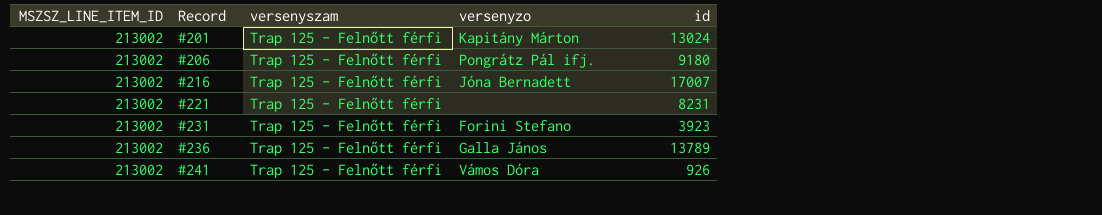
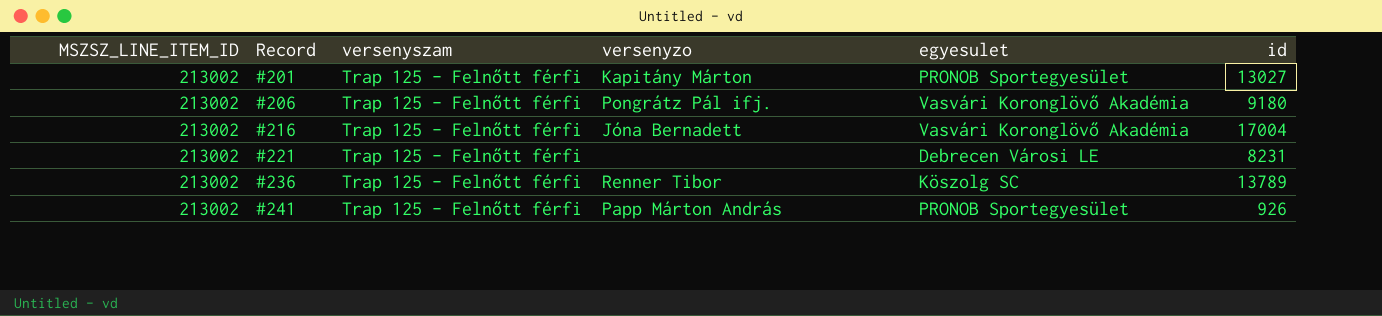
column egyesulet | position: none -> 5
row #231: 213002 | Trap 125 - Felnőtt férfi | Forini Stefano | 3923 -> none
#201 | id: 13024 -> 13027
#216 | id: 17007 -> 17004
#236 | versenyzo: Galla János -> Renner Tibor
#241 | versenyzo: Vámos Dóra -> Papp Márton András

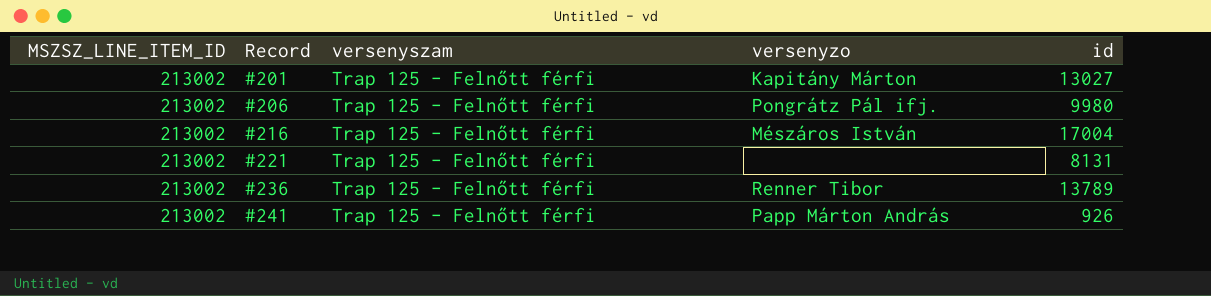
column egyesulet | position: 5 -> none
#206 | id: 9180 -> 9980
#216 | versenyzo: Jóna Bernadett -> Mészáros István
#221 | id: 8231 -> 8131

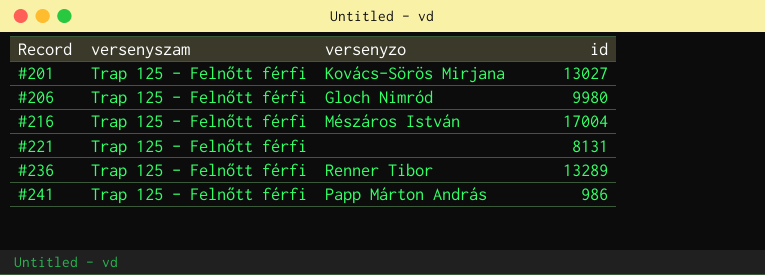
column MSZSZ_LINE_ITEM_ID | position: 1 -> none
#201 | versenyzo: Kapitány Márton -> Kovács-Sörös Mirjana
#206 | versenyzo: Pongrátz Pál ifj. -> Gloch Nimród
#236 | id: 13789 -> 13289
#241 | id: 926 -> 986

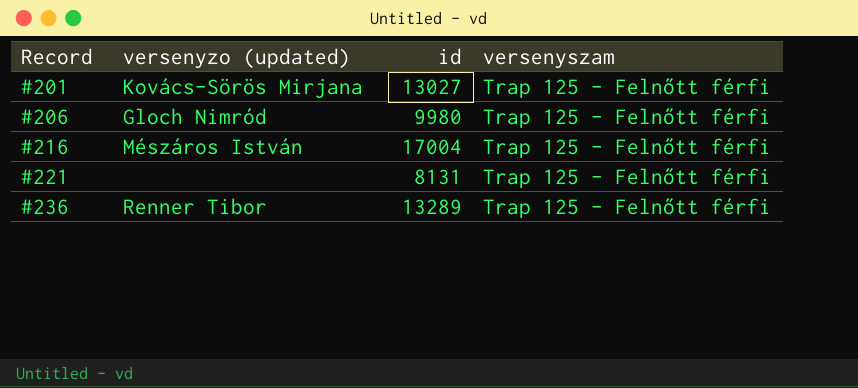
column name: versenyzo -> versenyzo (updated)
column versenyszam | position: 2 -> 4
row #241: Trap 125 - Felnőtt férfi | Papp Márton András | 986 -> none

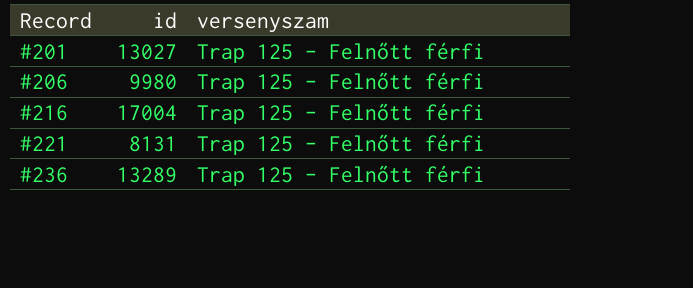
column versenyzo (updated) | position: 2 -> none

